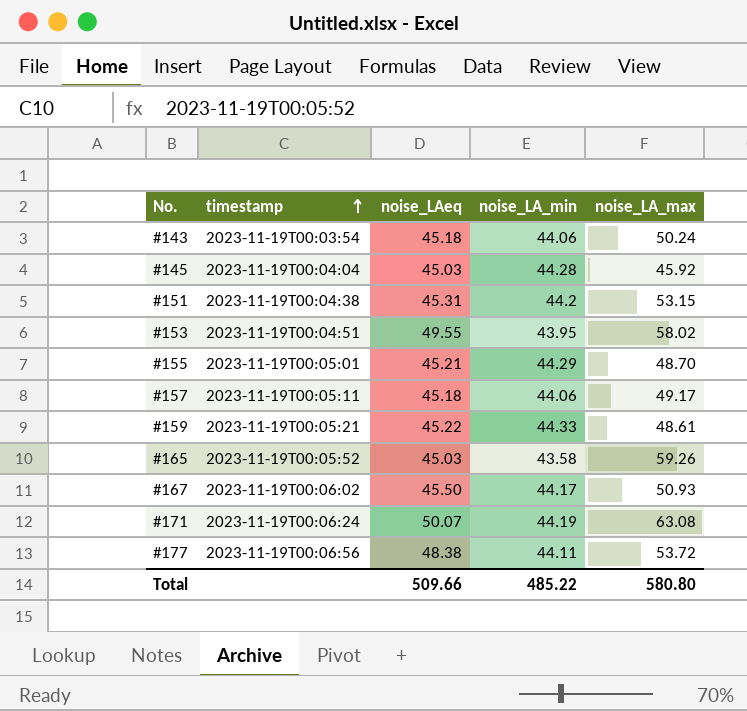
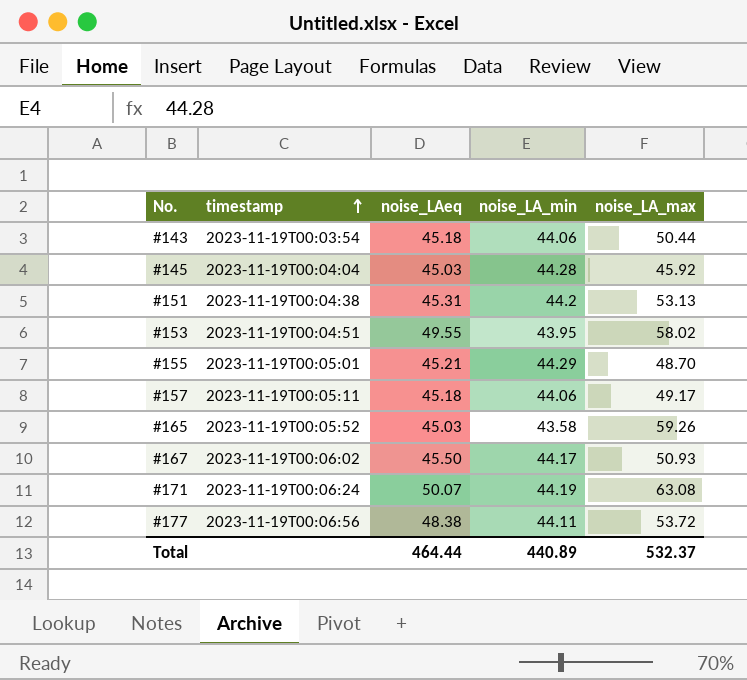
row #159: 2023-11-19T00:05:21 | 45.22 | 44.33 | 48.61 -> none
#143 | noise_LA_max: 50.24 -> 50.44
#151 | noise_LA_max: 53.15 -> 53.13
Total | noise_LAeq: 509.66 -> 464.44
Total | noise_LA_min: 485.22 -> 440.89
Total | noise_LA_max: 580.80 -> 532.37

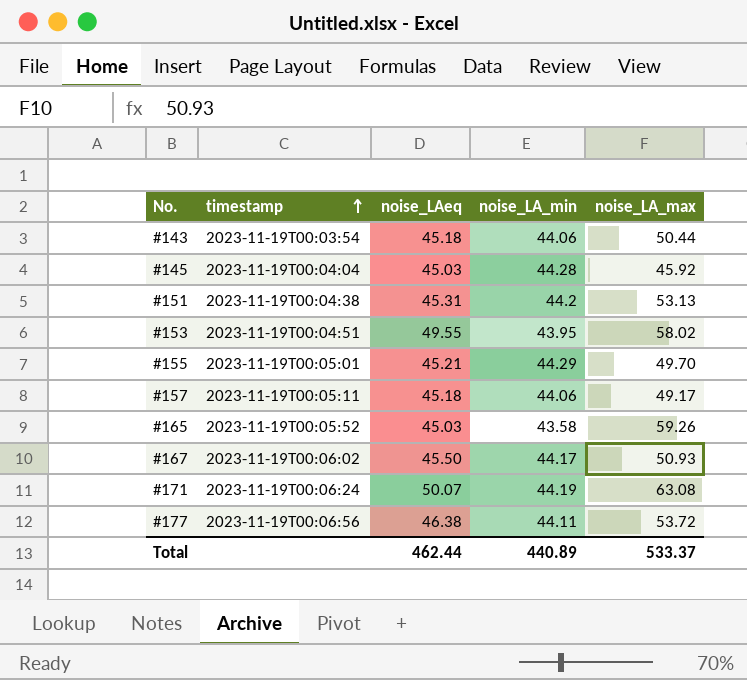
#155 | noise_LA_max: 48.70 -> 49.70
#177 | noise_LAeq: 48.38 -> 46.38
Total | noise_LAeq: 464.44 -> 462.44
Total | noise_LA_max: 532.37 -> 533.37

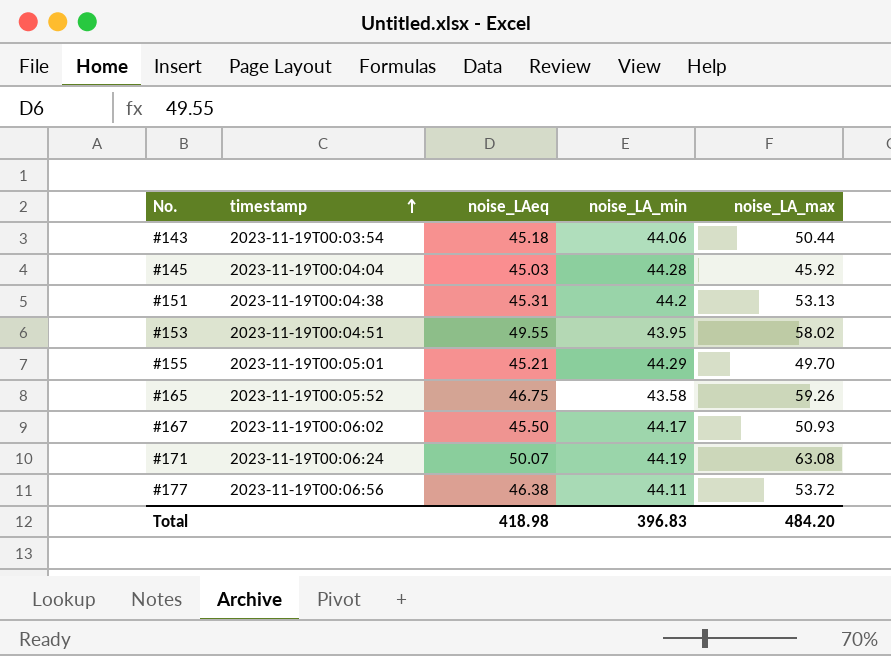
row #157: 2023-11-19T00:05:11 | 45.18 | 44.06 | 49.17 -> none
#165 | noise_LAeq: 45.03 -> 46.75
Total | noise_LAeq: 462.44 -> 418.98
Total | noise_LA_min: 440.89 -> 396.83
Total | noise_LA_max: 533.37 -> 484.20

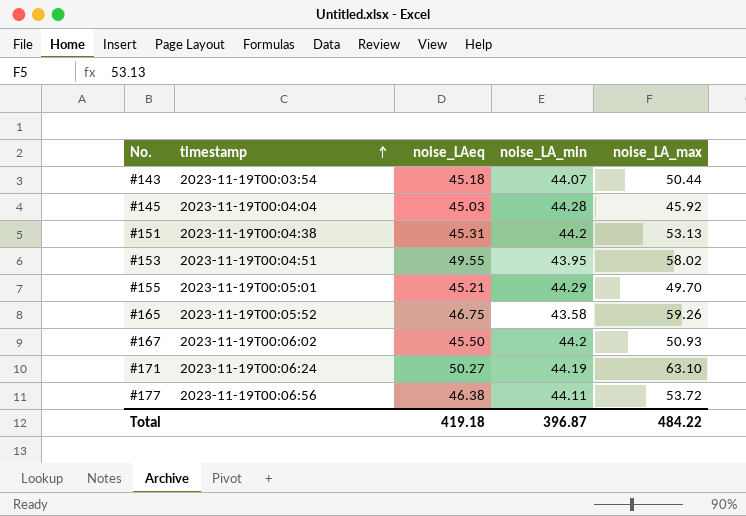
#143 | noise_LA_min: 44.06 -> 44.07
#167 | noise_LA_min: 44.17 -> 44.2
#171 | noise_LAeq: 50.07 -> 50.27
#171 | noise_LA_max: 63.08 -> 63.10
Total | noise_LAeq: 418.98 -> 419.18
Total | noise_LA_min: 396.83 -> 396.87
Total | noise_LA_max: 484.20 -> 484.22

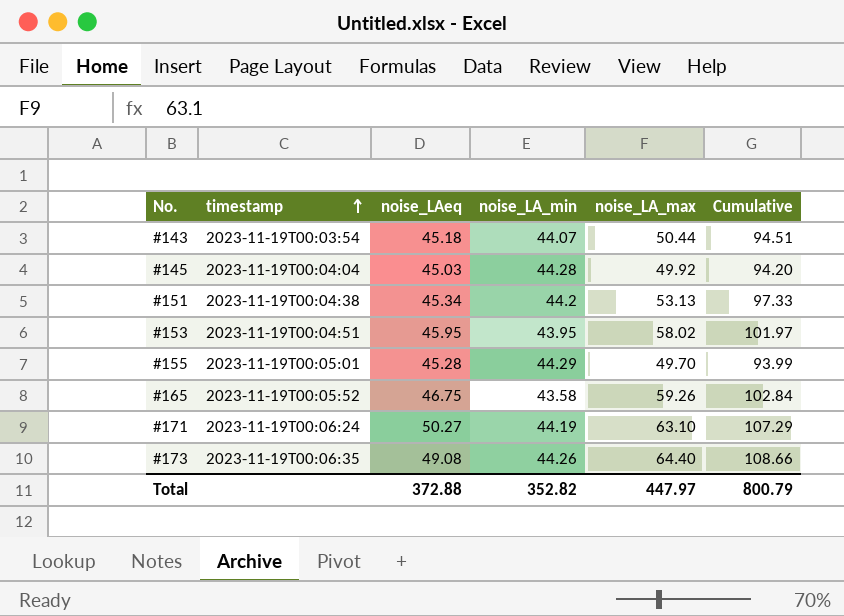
column Cumulative | formula: none -> [noise_LA_min] + [noise_LA_max]
row #167: 2023-11-19T00:06:02 | 45.50 | 44.2 | 50.93 -> none
row #177: 2023-11-19T00:06:56 | 46.38 | 44.11 | 53.72 -> none
#145 | noise_LA_max: 45.92 -> 49.92
#151 | noise_LAeq: 45.31 -> 45.34
#153 | noise_LAeq: 49.55 -> 45.95
#155 | noise_LAeq: 45.21 -> 45.28
row #173: none -> 2023-11-19T00:06:35 | 49.08 | 44.26 | 64.40 | 108.66
Total | noise_LAeq: 419.18 -> 372.88
Total | noise_LA_min: 396.87 -> 352.82
Total | noise_LA_max: 484.22 -> 447.97

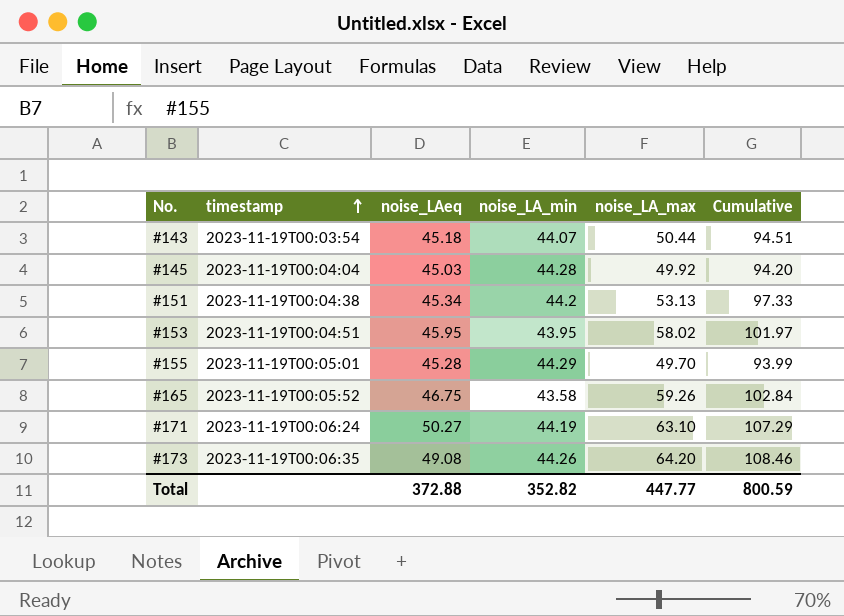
#173 | noise_LA_max: 64.40 -> 64.20
#173 | Cumulative: 108.66 -> 108.46
Total | noise_LA_max: 447.97 -> 447.77
Total | Cumulative: 800.79 -> 800.59

